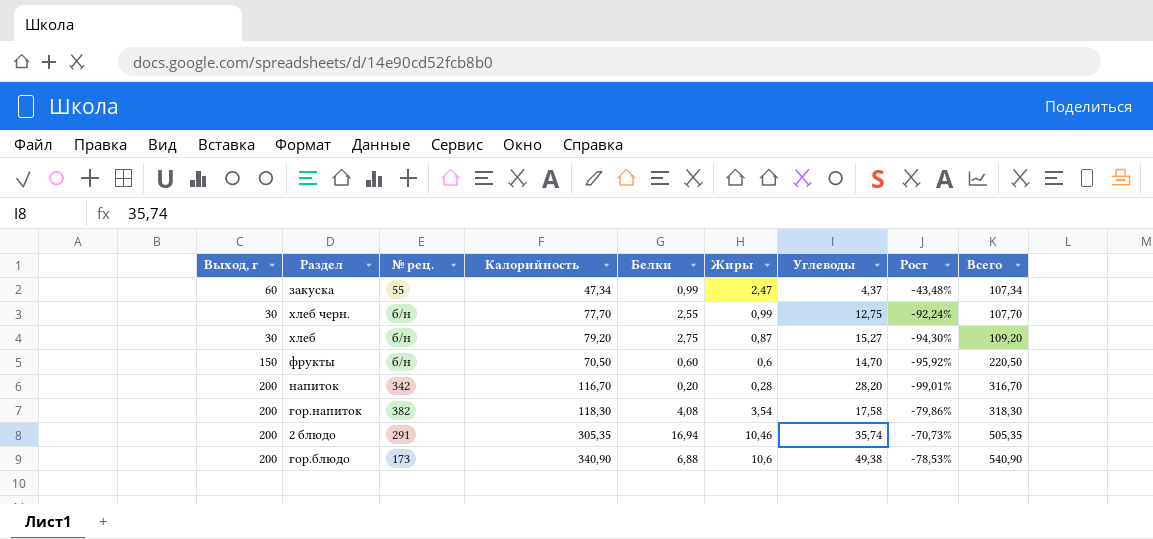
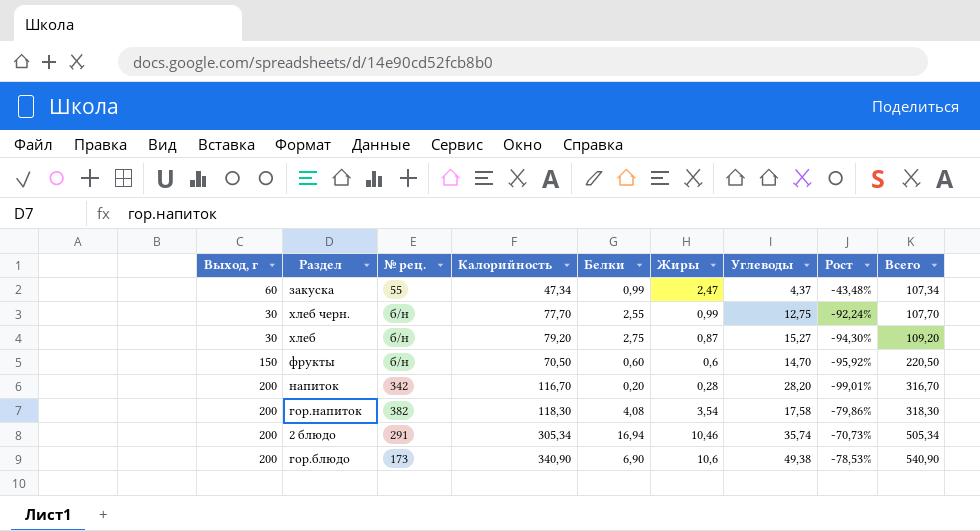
2 блюдо | Калорийность: 305,35 -> 305,34
2 блюдо | Всего: 505,35 -> 505,34
гор.блюдо | Белки: 6,88 -> 6,90

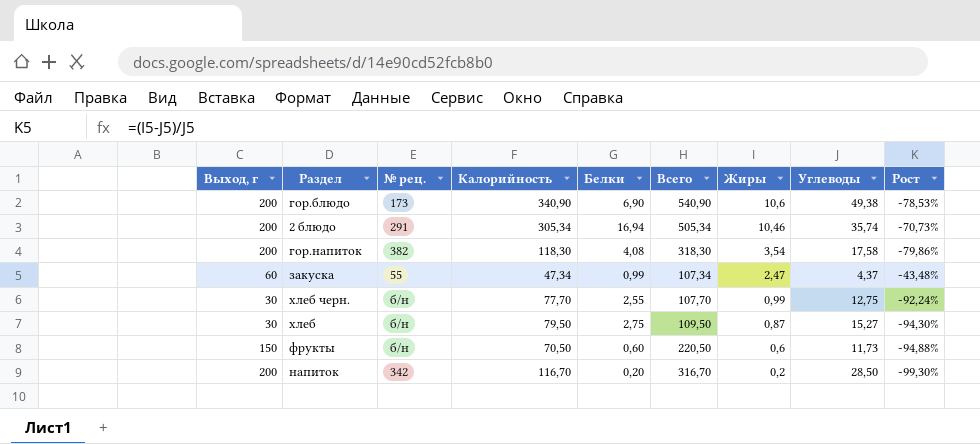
row order: Всего ascending -> Жиры descending
column Всего | position: 9 -> 6
хлеб | Калорийность: 79,20 -> 79,50
хлеб | Всего: 109,20 -> 109,50
фрукты | Углеводы: 14,70 -> 11,73
фрукты | Рост: -95,92% -> -94,88%
напиток | Жиры: 0,28 -> 0,2
напиток | Углеводы: 28,20 -> 28,50
напиток | Рост: -99,01% -> -99,30%

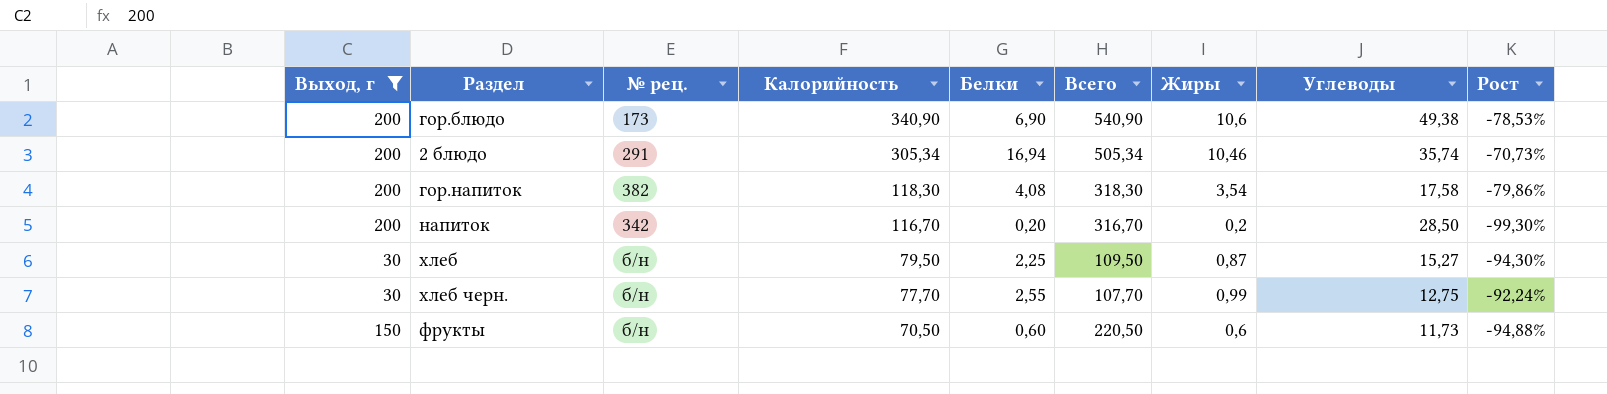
filter: none -> Выход, г != 60
row order: Жиры descending -> Калорийность descending
хлеб | Белки: 2,75 -> 2,25

